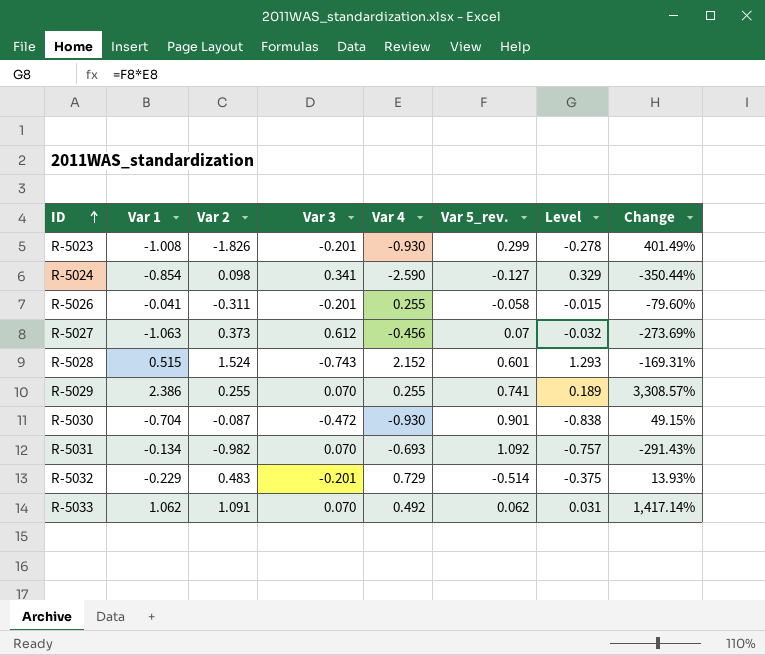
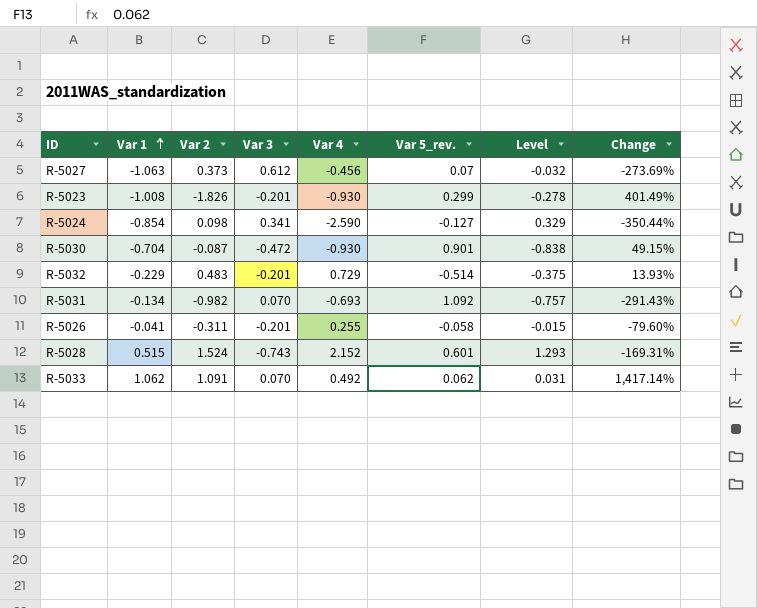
row order: ID ascending -> Var 1 ascending
row R-5029: 2.386 | 0.255 | 0.070 | 0.255 | 0.741 | 0.189 | 3,308.57% -> none

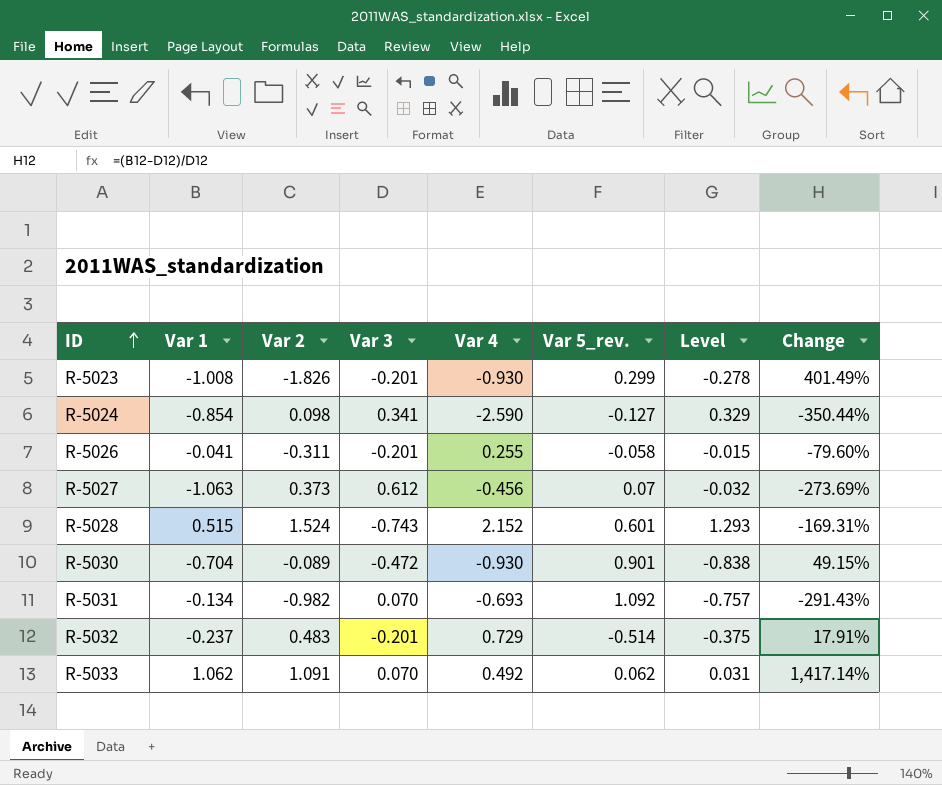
row order: Var 1 ascending -> ID ascending
R-5030 | Var 2: -0.087 -> -0.089
R-5032 | Var 1: -0.229 -> -0.237
R-5032 | Change: 13.93% -> 17.91%

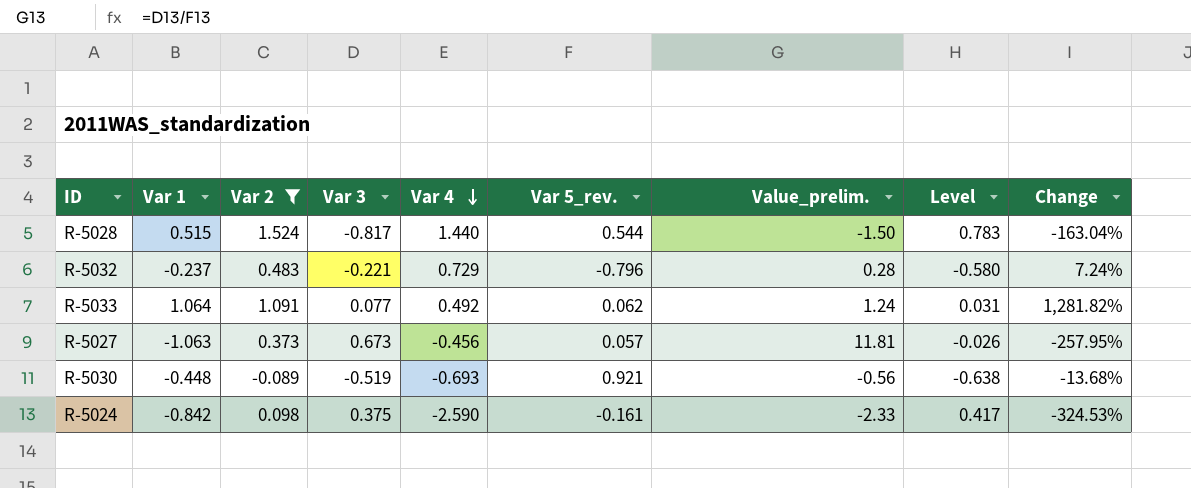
filter: none -> Var 2 >= -0.089
row order: ID ascending -> Var 4 descending
column Value_prelim. | formula: none -> [Var 3] / [Var 5_rev.]
R-5028 | Var 3: -0.743 -> -0.817
R-5028 | Var 4: 2.152 -> 1.440
R-5028 | Var 5_rev.: 0.601 -> 0.544
R-5028 | Level: 1.293 -> 0.783
R-5028 | Change: -169.31% -> -163.04%
R-5032 | Var 3: -0.201 -> -0.221
R-5032 | Var 5_rev.: -0.514 -> -0.796
R-5032 | Level: -0.375 -> -0.580
R-5032 | Change: 17.91% -> 7.24%
R-5033 | Var 1: 1.062 -> 1.064
R-5033 | Var 3: 0.070 -> 0.077
R-5033 | Change: 1,417.14% -> 1,281.82%
R-5027 | Var 3: 0.612 -> 0.673
R-5027 | Var 5_rev.: 0.07 -> 0.057
R-5027 | Level: -0.032 -> -0.026
R-5027 | Change: -273.69% -> -257.95%
R-5030 | Var 1: -0.704 -> -0.448
R-5030 | Var 3: -0.472 -> -0.519
R-5030 | Var 4: -0.930 -> -0.693
R-5030 | Var 5_rev.: 0.901 -> 0.921
R-5030 | Level: -0.838 -> -0.638
R-5030 | Change: 49.15% -> -13.68%
R-5024 | Var 1: -0.854 -> -0.842
R-5024 | Var 3: 0.341 -> 0.375
R-5024 | Var 5_rev.: -0.127 -> -0.161
R-5024 | Level: 0.329 -> 0.417
R-5024 | Change: -350.44% -> -324.53%

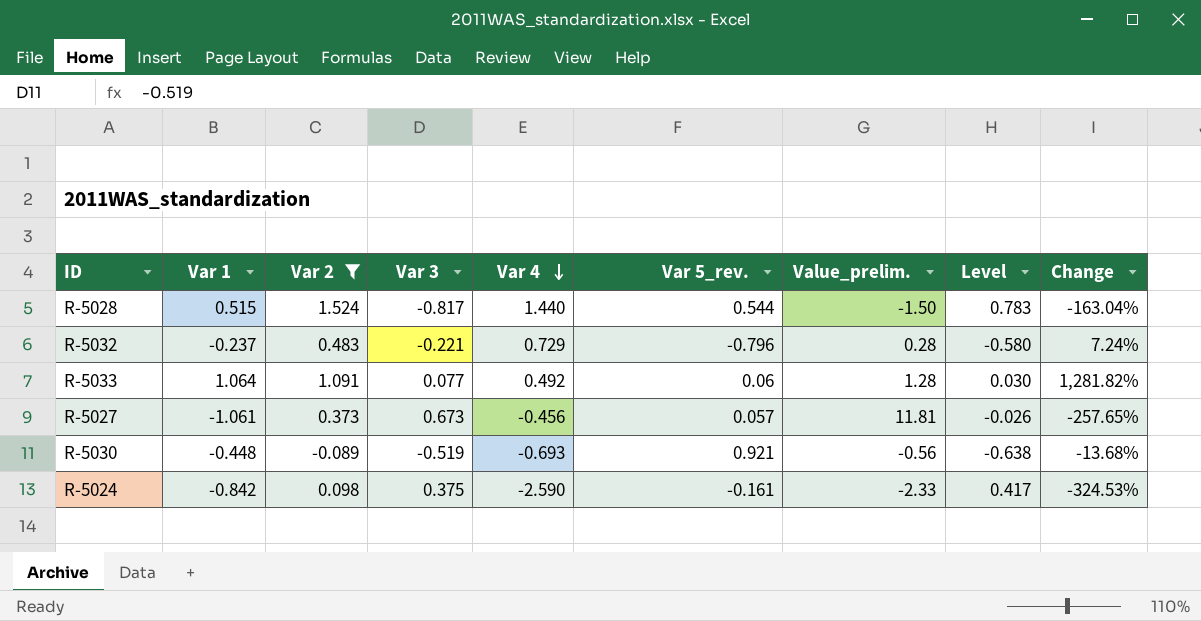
R-5033 | Var 5_rev.: 0.062 -> 0.06
R-5033 | Value_prelim.: 1.24 -> 1.28
R-5033 | Level: 0.031 -> 0.030
R-5027 | Var 1: -1.063 -> -1.061
R-5027 | Change: -257.95% -> -257.65%

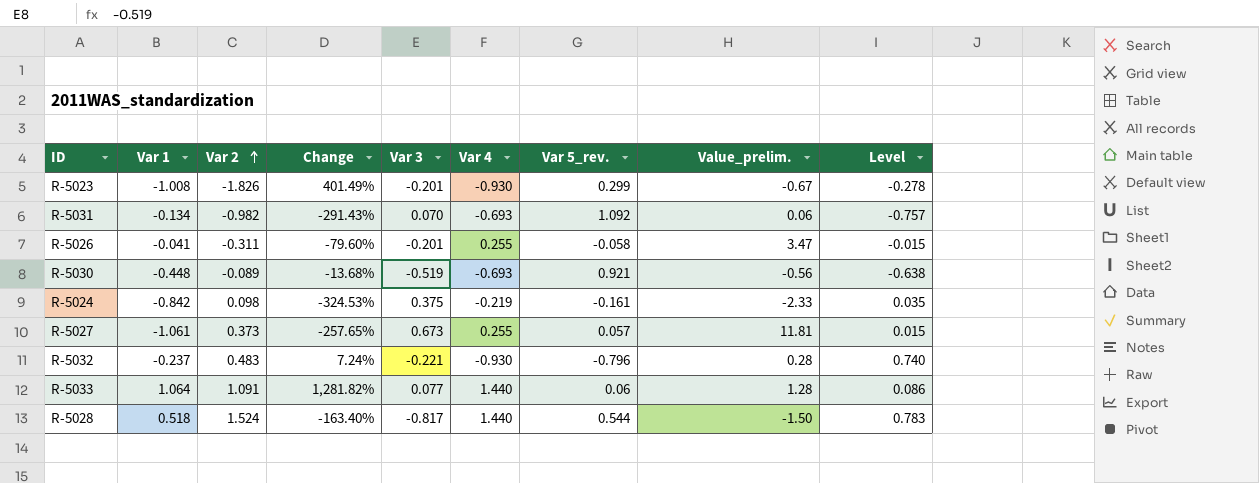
filter: Var 2 >= -0.089 -> none
row order: Var 4 descending -> Var 2 ascending
column Change | position: 9 -> 4
R-5024 | Var 4: -2.590 -> -0.219
R-5024 | Level: 0.417 -> 0.035
R-5027 | Var 4: -0.456 -> 0.255
R-5027 | Level: -0.026 -> 0.015
R-5032 | Var 4: 0.729 -> -0.930
R-5032 | Level: -0.580 -> 0.740
R-5033 | Var 4: 0.492 -> 1.440
R-5033 | Level: 0.030 -> 0.086
R-5028 | Var 1: 0.515 -> 0.518
R-5028 | Change: -163.04% -> -163.40%

